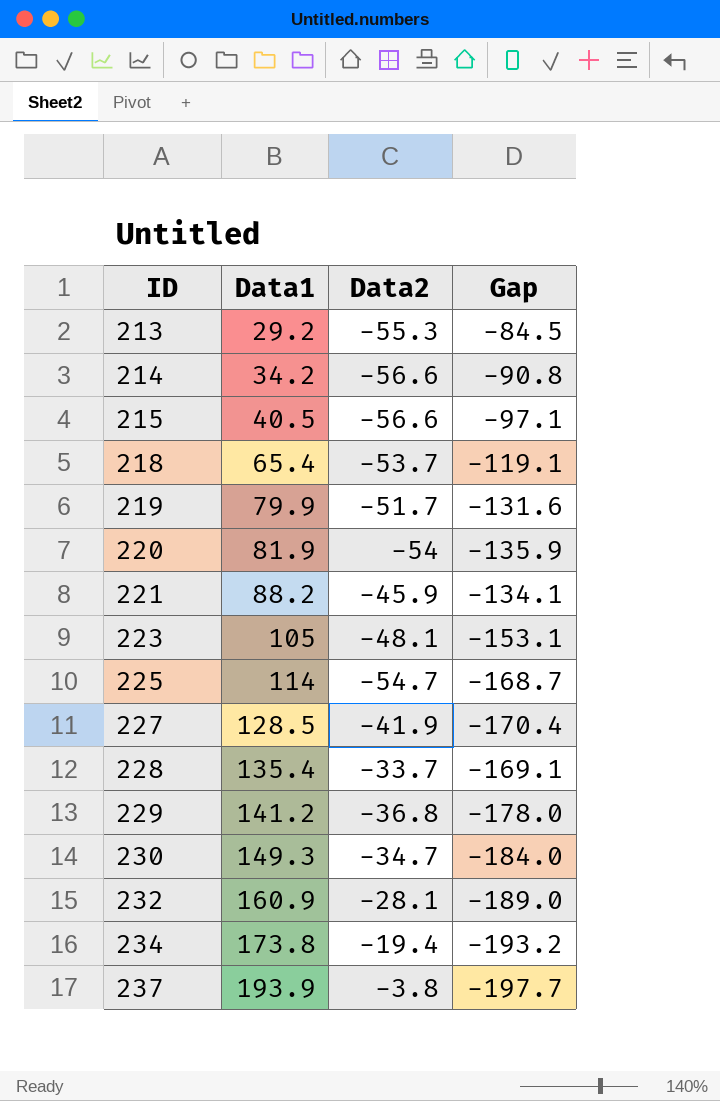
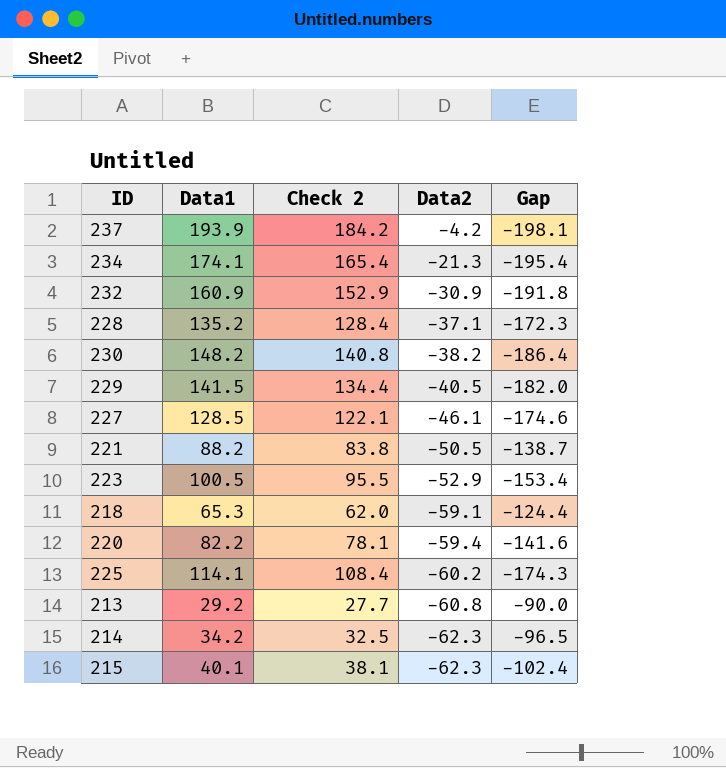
row order: ID ascending -> Data2 descending
column Check 2 | formula: none -> [Data1] * 0.95
row 219: 79.9 | -51.7 | -131.6 -> none
237 | Data2: -3.8 -> -4.2
237 | Gap: -197.7 -> -198.1
234 | Data1: 173.8 -> 174.1
234 | Data2: -19.4 -> -21.3
234 | Gap: -193.2 -> -195.4
232 | Data2: -28.1 -> -30.9
232 | Gap: -189.0 -> -191.8
228 | Data1: 135.4 -> 135.2
228 | Data2: -33.7 -> -37.1
228 | Gap: -169.1 -> -172.3
230 | Data1: 149.3 -> 148.2
230 | Data2: -34.7 -> -38.2
230 | Gap: -184.0 -> -186.4
229 | Data1: 141.2 -> 141.5
229 | Data2: -36.8 -> -40.5
229 | Gap: -178.0 -> -182.0
227 | Data2: -41.9 -> -46.1
227 | Gap: -170.4 -> -174.6
221 | Data2: -45.9 -> -50.5
221 | Gap: -134.1 -> -138.7
223 | Data1: 105 -> 100.5
223 | Data2: -48.1 -> -52.9
223 | Gap: -153.1 -> -153.4
218 | Data1: 65.4 -> 65.3
218 | Data2: -53.7 -> -59.1
218 | Gap: -119.1 -> -124.4
220 | Data1: 81.9 -> 82.2
220 | Data2: -54 -> -59.4
220 | Gap: -135.9 -> -141.6
225 | Data1: 114 -> 114.1
225 | Data2: -54.7 -> -60.2
225 | Gap: -168.7 -> -174.3
213 | Data2: -55.3 -> -60.8
213 | Gap: -84.5 -> -90.0
214 | Data2: -56.6 -> -62.3
214 | Gap: -90.8 -> -96.5
215 | Data1: 40.5 -> 40.1
215 | Data2: -56.6 -> -62.3
215 | Gap: -97.1 -> -102.4

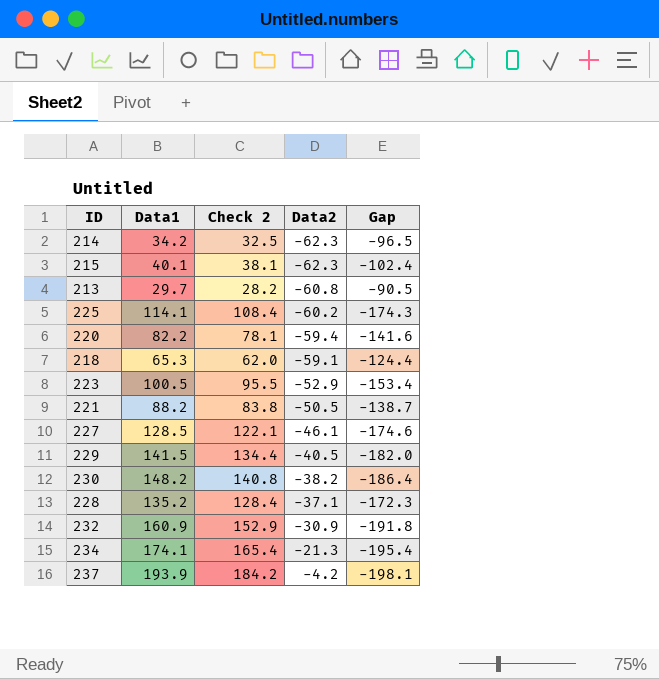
row order: Data2 descending -> Data2 ascending
213 | Data1: 29.2 -> 29.7
213 | Check 2: 27.7 -> 28.2
213 | Gap: -90.0 -> -90.5

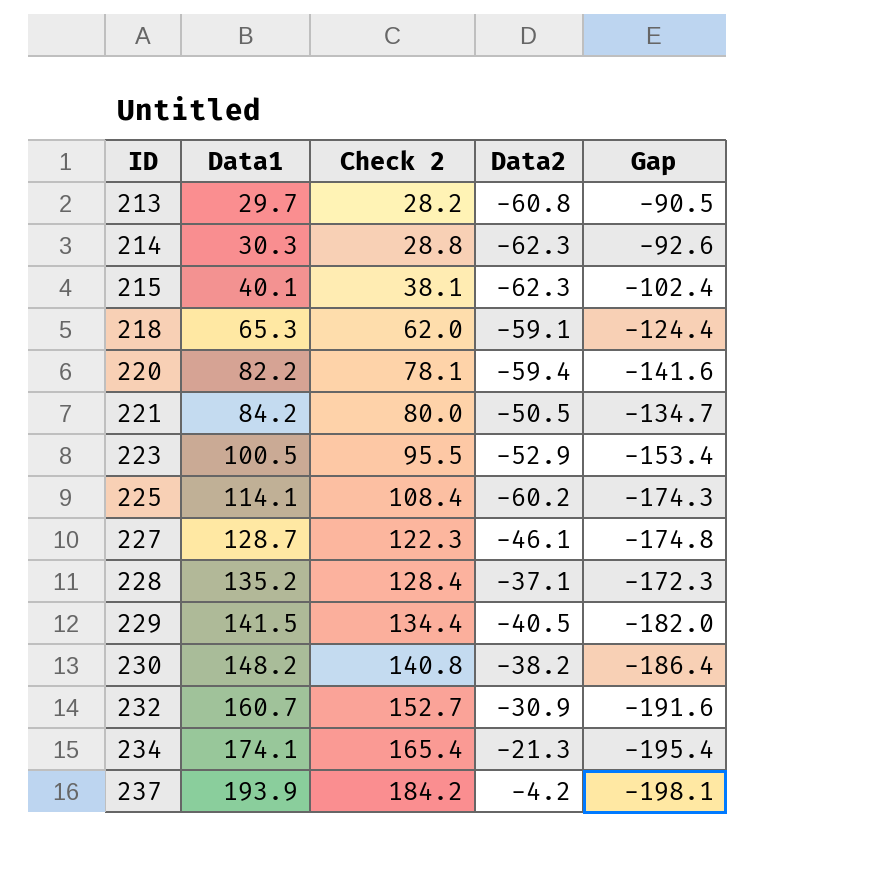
row order: Data2 ascending -> ID ascending
214 | Data1: 34.2 -> 30.3
214 | Check 2: 32.5 -> 28.8
214 | Gap: -96.5 -> -92.6
221 | Data1: 88.2 -> 84.2
221 | Check 2: 83.8 -> 80.0
221 | Gap: -138.7 -> -134.7
227 | Data1: 128.5 -> 128.7
227 | Check 2: 122.1 -> 122.3
227 | Gap: -174.6 -> -174.8
232 | Data1: 160.9 -> 160.7
232 | Check 2: 152.9 -> 152.7
232 | Gap: -191.8 -> -191.6

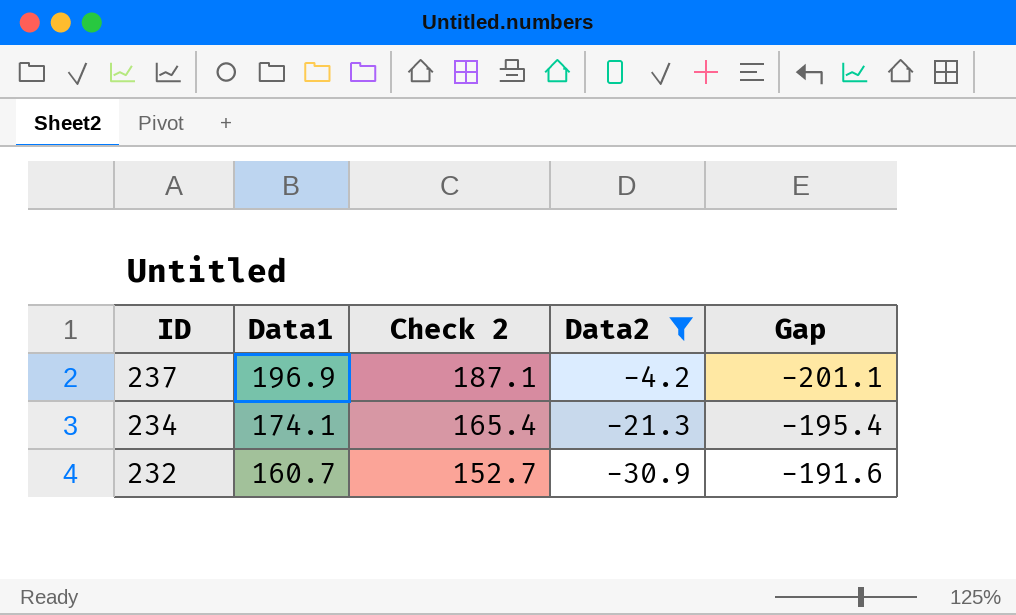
filter: none -> Data2 >= -30.9
row order: ID ascending -> ID descending
237 | Data1: 193.9 -> 196.9
237 | Check 2: 184.2 -> 187.1
237 | Gap: -198.1 -> -201.1

